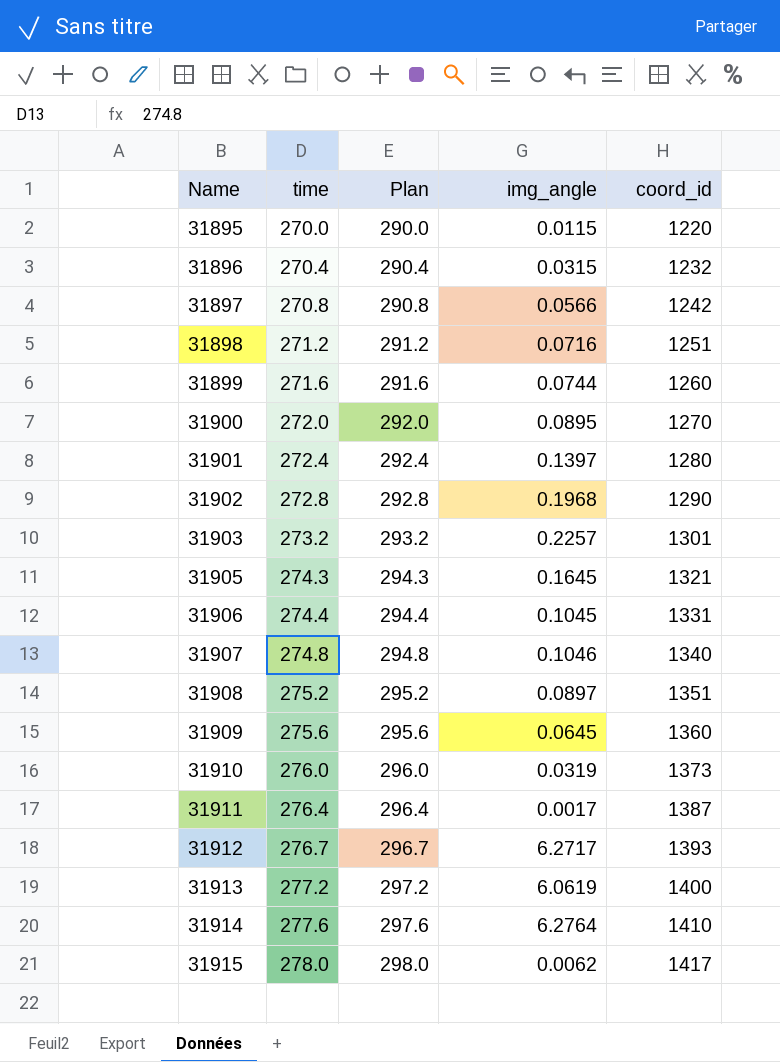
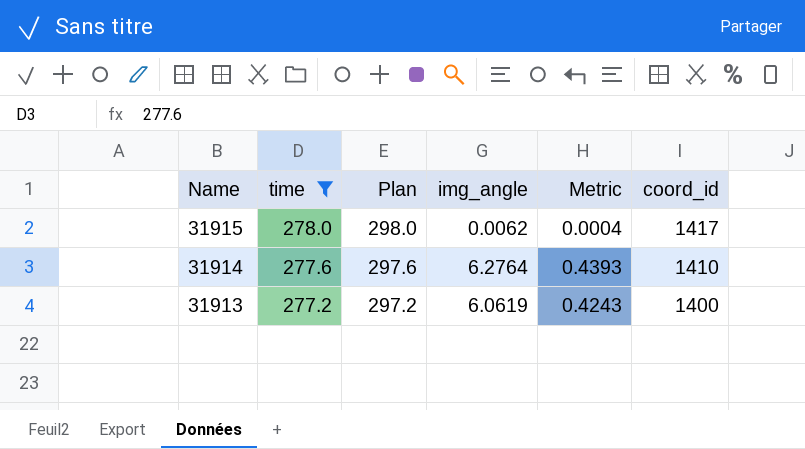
filter: none -> time >= 277.2
row order: Name ascending -> Name descending
column Metric | formula: none -> [img_angle] * 0.07

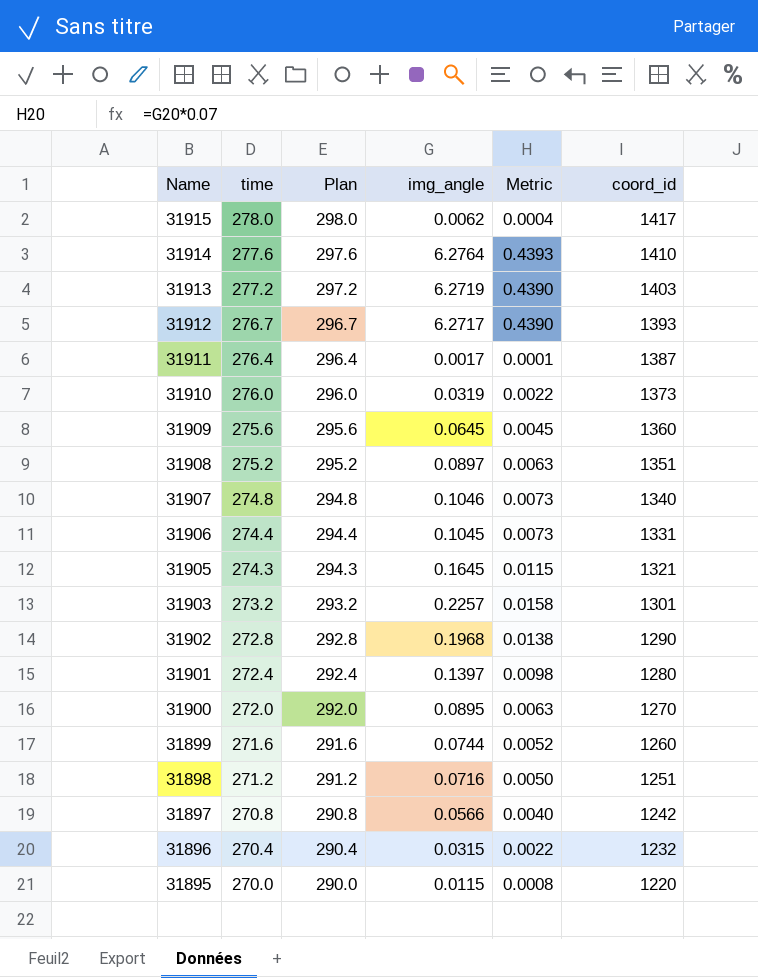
filter: time >= 277.2 -> none
31913 | img_angle: 6.0619 -> 6.2719
31913 | Metric: 0.4243 -> 0.4390
31913 | coord_id: 1400 -> 1403

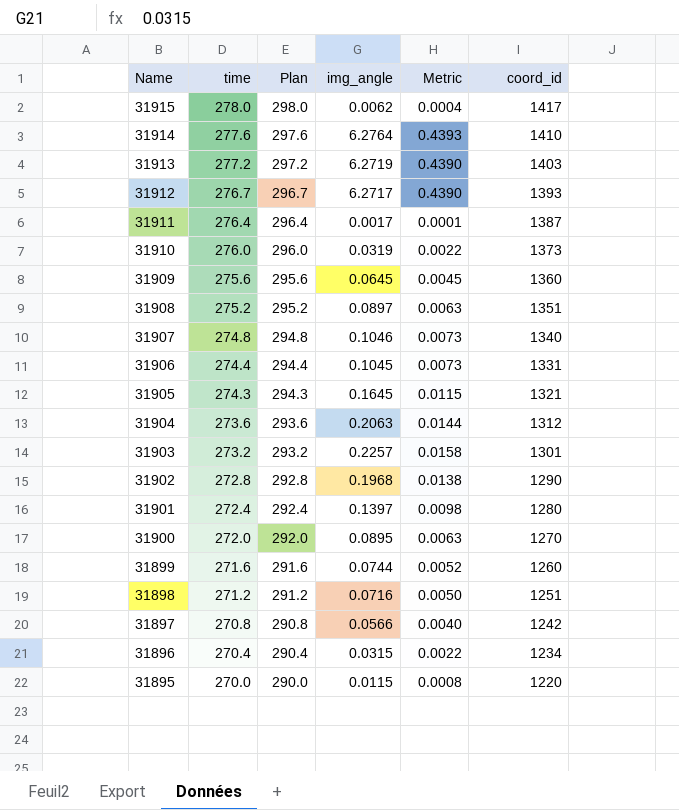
row 31904: none -> 273.6 | 293.6 | 0.2063 | 0.0144 | 1312
31896 | coord_id: 1232 -> 1234

